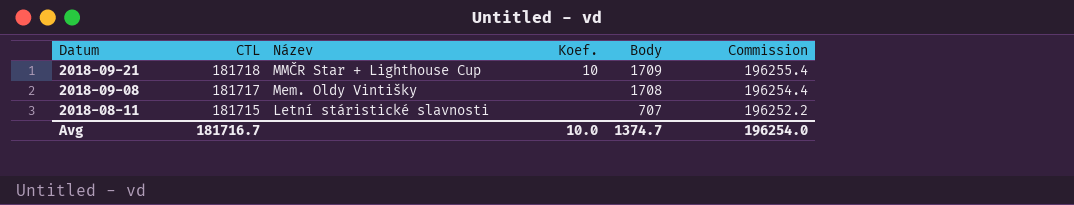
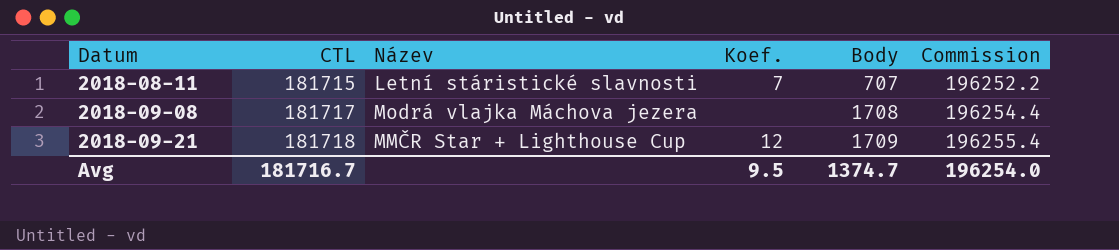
row order: Datum descending -> Datum ascending
2018-08-11 | Koef.: none -> 7
2018-09-08 | Název: Mem. Oldy Vintišky -> Modrá vlajka Máchova jezera
2018-09-21 | Koef.: 10 -> 12
Avg | Koef.: 10.0 -> 9.5

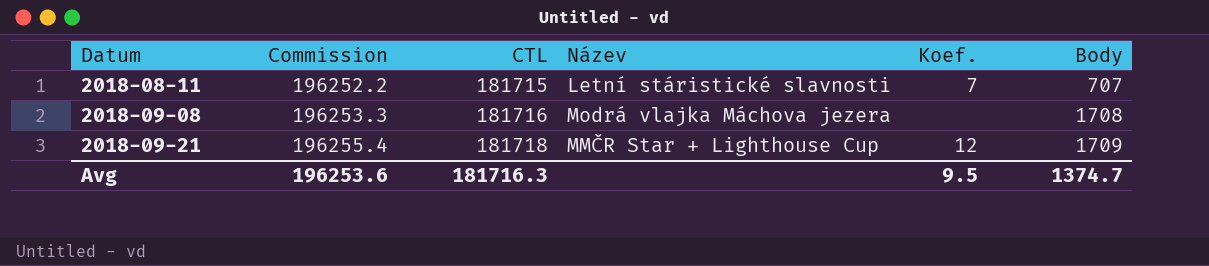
column Commission | position: 6 -> 2
2018-09-08 | Commission: 196254.4 -> 196253.3
2018-09-08 | CTL: 181717 -> 181716
Avg | Commission: 196254.0 -> 196253.6
Avg | CTL: 181716.7 -> 181716.3

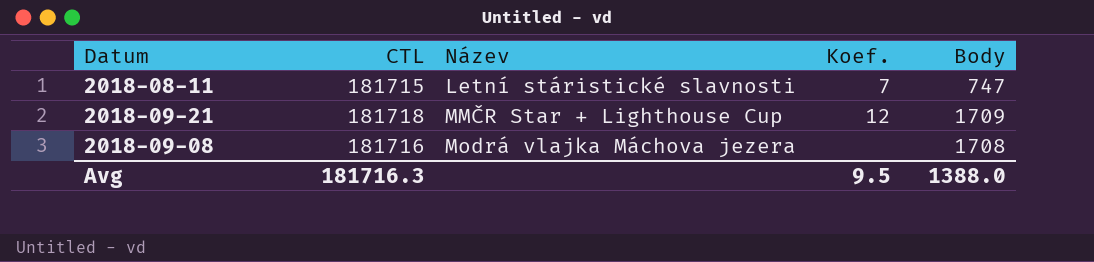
row order: Datum ascending -> Název ascending
column Commission | formula: [CTL] * 1.08 -> none
2018-08-11 | Body: 707 -> 747
Avg | Body: 1374.7 -> 1388.0

